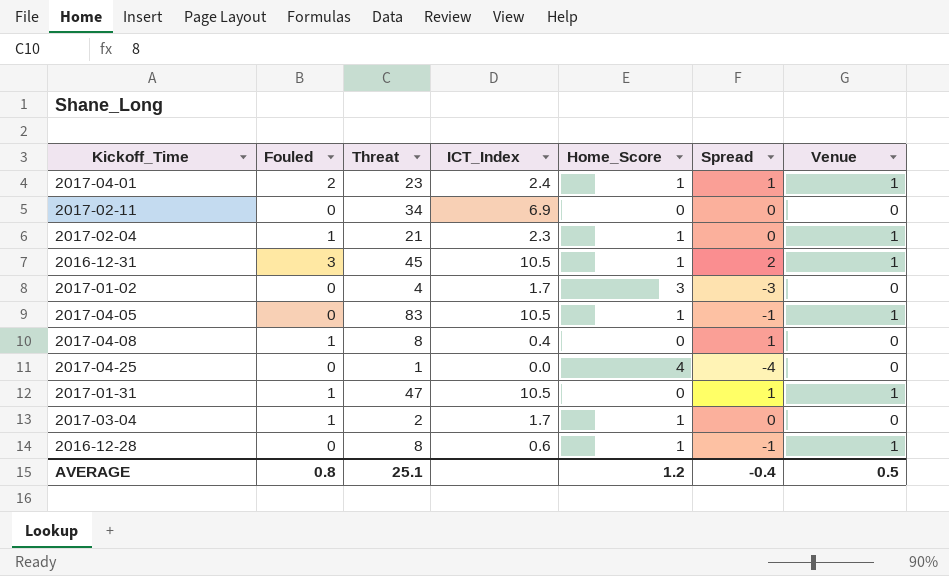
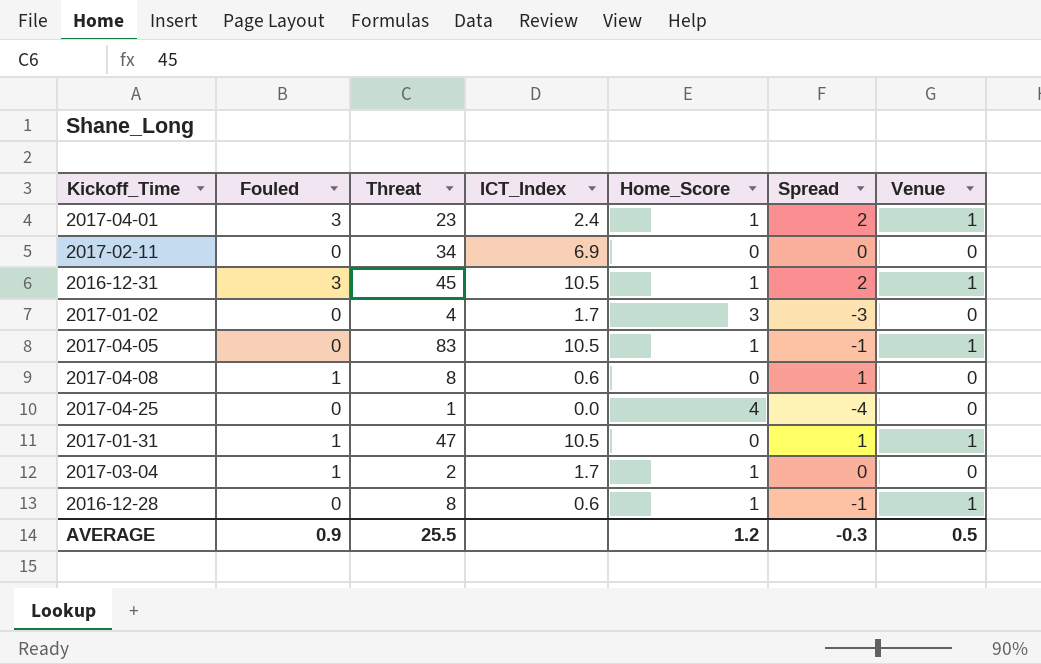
row 2017-02-04: 1 | 21 | 2.3 | 1 | 0 | 1 -> none
2017-04-01 | Fouled: 2 -> 3
2017-04-01 | Spread: 1 -> 2
2017-04-08 | ICT_Index: 0.4 -> 0.6
AVERAGE | Fouled: 0.8 -> 0.9
AVERAGE | Threat: 25.1 -> 25.5
AVERAGE | Spread: -0.4 -> -0.3

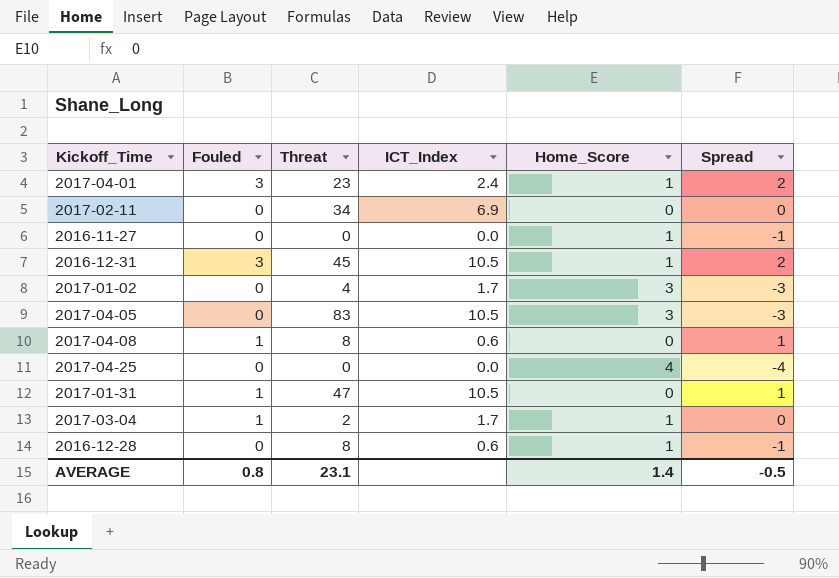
column Venue | position: 7 -> none
row 2016-11-27: none -> 0 | 0 | 0.0 | 1 | -1
2017-04-05 | Home_Score: 1 -> 3
2017-04-05 | Spread: -1 -> -3
2017-04-25 | Threat: 1 -> 0
AVERAGE | Fouled: 0.9 -> 0.8
AVERAGE | Threat: 25.5 -> 23.1
AVERAGE | Home_Score: 1.2 -> 1.4
AVERAGE | Spread: -0.3 -> -0.5

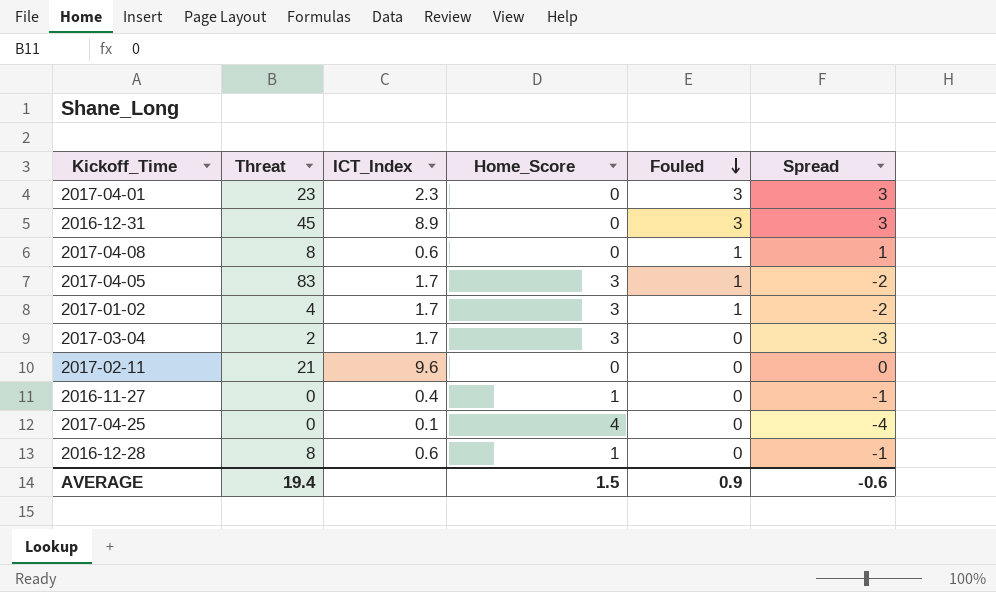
row order: none -> Fouled descending
column Fouled | position: 2 -> 5
row 2017-01-31: 1 | 47 | 10.5 | 0 | 1 -> none
2017-04-01 | ICT_Index: 2.4 -> 2.3
2017-04-01 | Home_Score: 1 -> 0
2017-04-01 | Spread: 2 -> 3
2016-12-31 | ICT_Index: 10.5 -> 8.9
2016-12-31 | Home_Score: 1 -> 0
2016-12-31 | Spread: 2 -> 3
2017-04-05 | ICT_Index: 10.5 -> 1.7
2017-04-05 | Fouled: 0 -> 1
2017-04-05 | Spread: -3 -> -2
2017-01-02 | Fouled: 0 -> 1
2017-01-02 | Spread: -3 -> -2
2017-03-04 | Home_Score: 1 -> 3
2017-03-04 | Fouled: 1 -> 0
2017-03-04 | Spread: 0 -> -3
2017-02-11 | Threat: 34 -> 21
2017-02-11 | ICT_Index: 6.9 -> 9.6
2016-11-27 | ICT_Index: 0.0 -> 0.4
2017-04-25 | ICT_Index: 0.0 -> 0.1
AVERAGE | Threat: 23.1 -> 19.4
AVERAGE | Home_Score: 1.4 -> 1.5
AVERAGE | Fouled: 0.8 -> 0.9
AVERAGE | Spread: -0.5 -> -0.6

